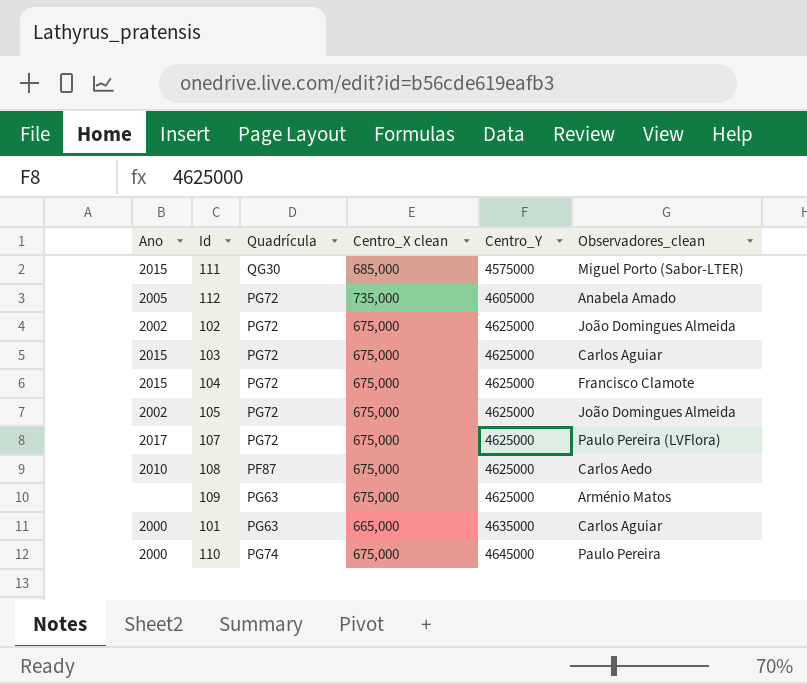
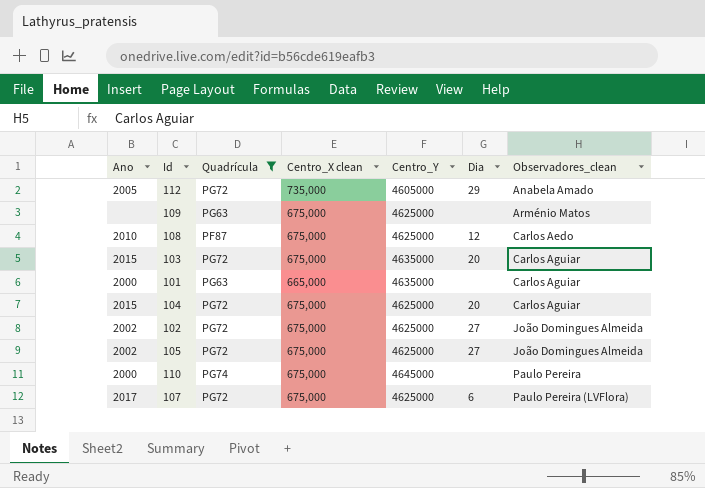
filter: none -> Quadrícula != QG30
row order: Centro_Y ascending -> Observadores_clean ascending
column Dia | position: none -> 6
103 | Centro_Y: 4625000 -> 4635000
104 | Observadores_clean: Francisco Clamote -> Carlos Aguiar

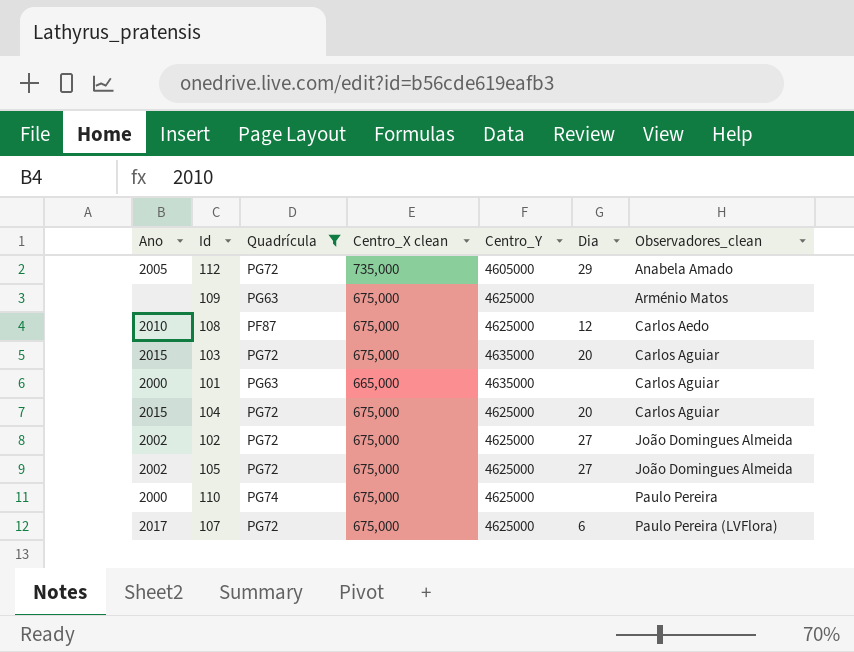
110 | Centro_Y: 4645000 -> 4625000

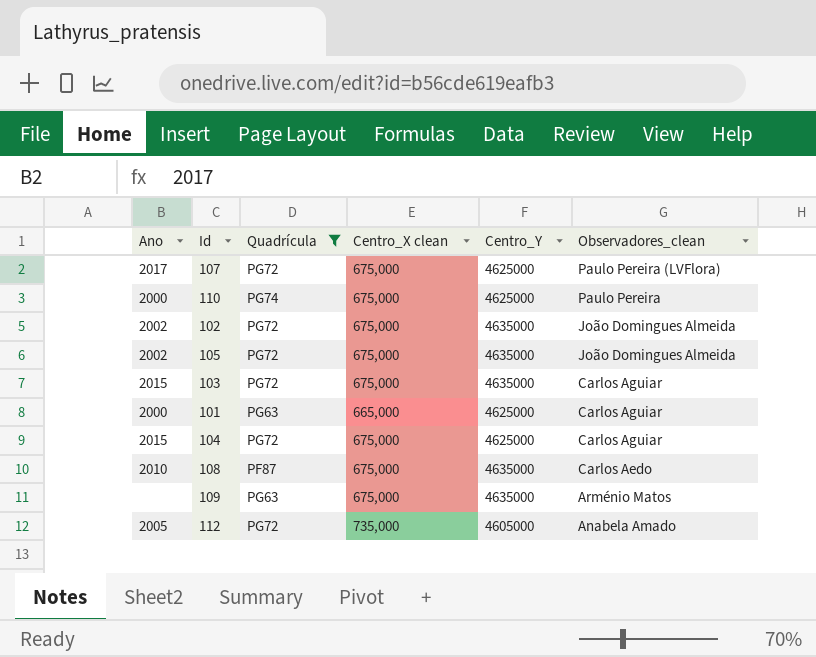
row order: Observadores_clean ascending -> Observadores_clean descending
column Dia | position: 6 -> none
102 | Centro_Y: 4625000 -> 4635000
105 | Centro_Y: 4625000 -> 4635000
101 | Centro_Y: 4635000 -> 4625000
108 | Centro_Y: 4625000 -> 4635000
109 | Centro_Y: 4625000 -> 4635000

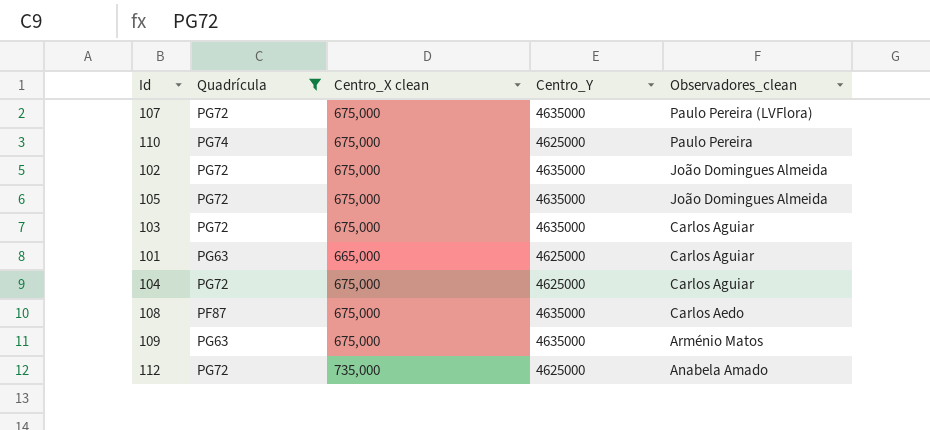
column Ano | position: 1 -> none
107 | Centro_Y: 4625000 -> 4635000
112 | Centro_Y: 4605000 -> 4625000

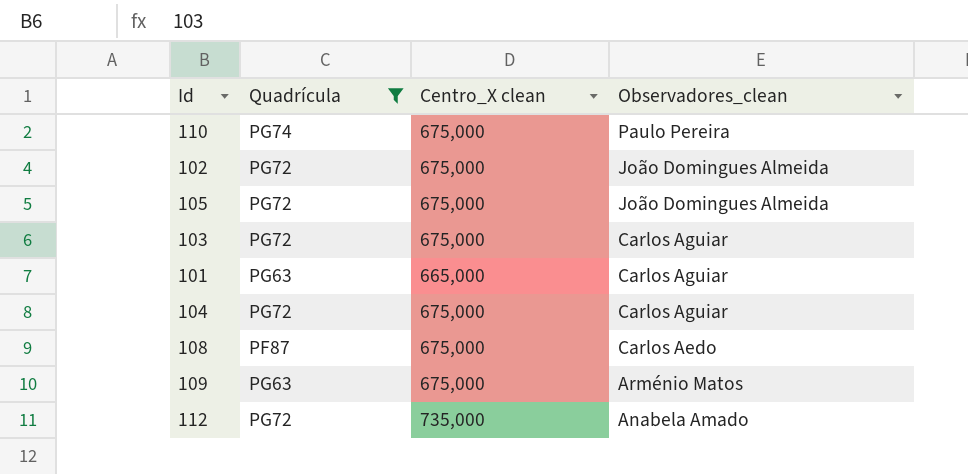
column Centro_Y | position: 4 -> none
row 107: PG72 | 675,000 | 4635000 | Paulo Pereira (LVFlora) -> none

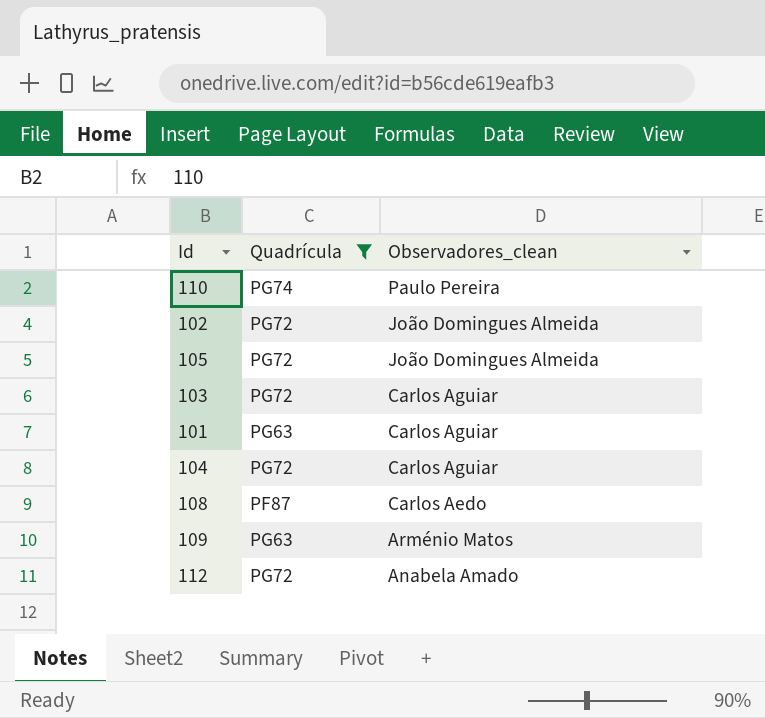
column Centro_X clean | position: 3 -> none

